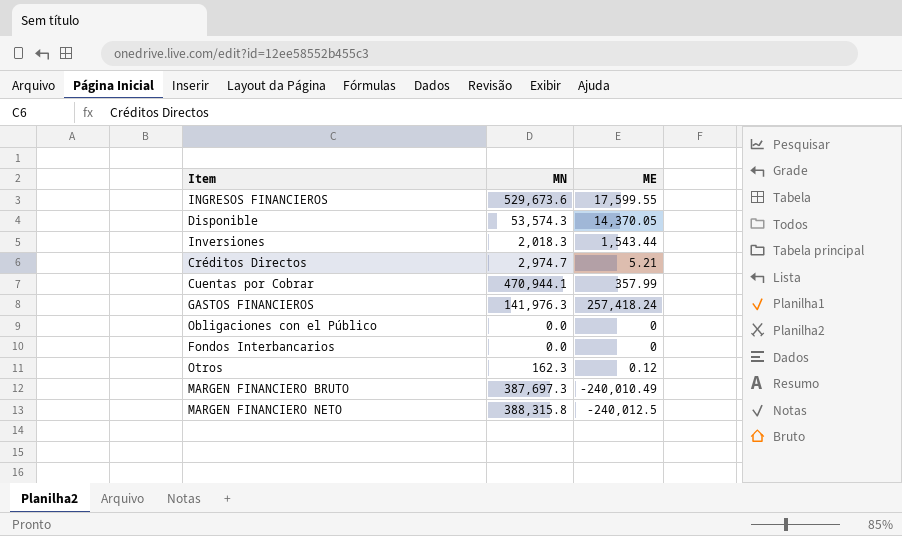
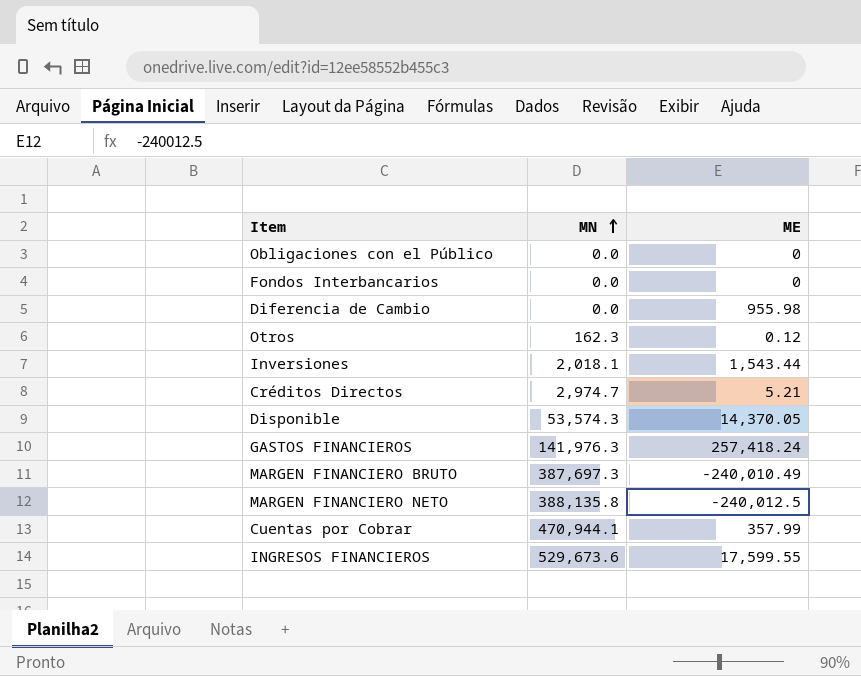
row order: none -> MN ascending
row Diferencia de Cambio: none -> 0.0 | 955.98
Inversiones | MN: 2,018.3 -> 2,018.1
MARGEN FINANCIERO NETO | MN: 388,315.8 -> 388,135.8

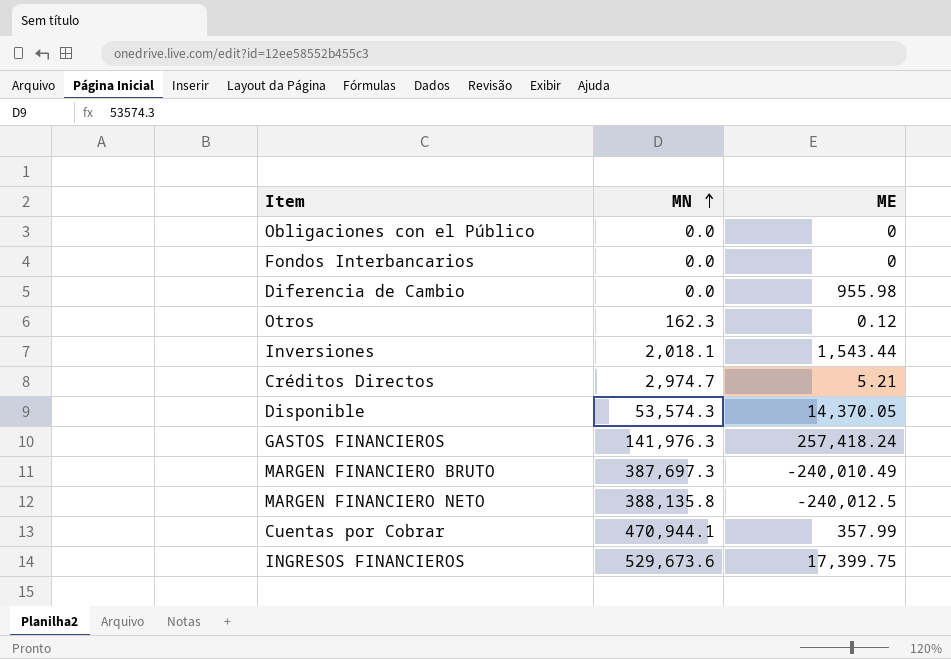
INGRESOS FINANCIEROS | ME: 17,599.55 -> 17,399.75

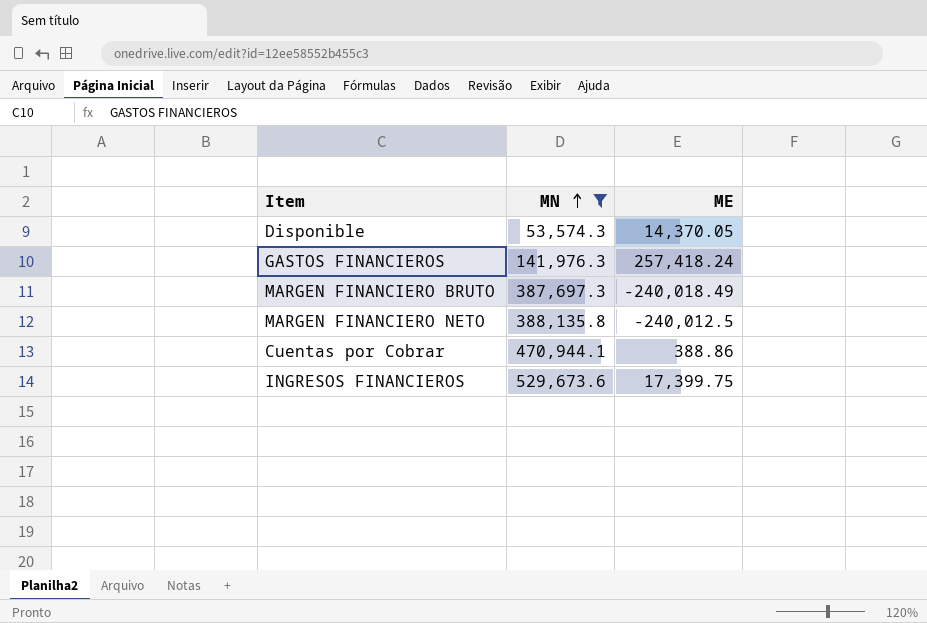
filter: none -> MN >= 53,574.3
MARGEN FINANCIERO BRUTO | ME: -240,010.49 -> -240,018.49
Cuentas por Cobrar | ME: 357.99 -> 388.86

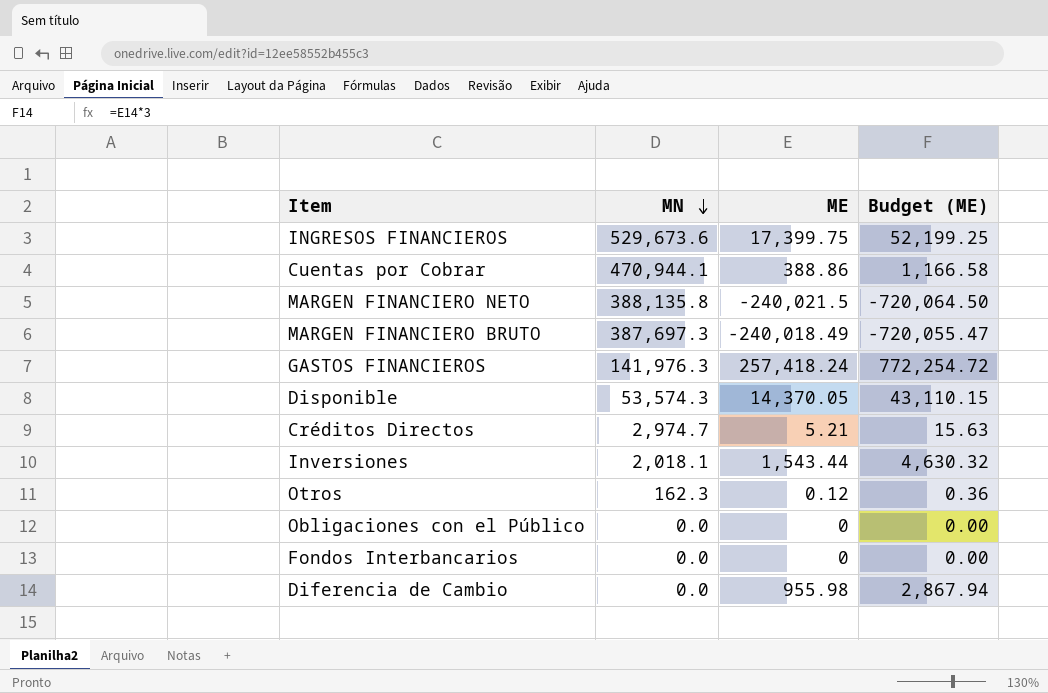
filter: MN >= 53,574.3 -> none
row order: MN ascending -> MN descending
column Budget (ME) | formula: none -> [ME] * 3
MARGEN FINANCIERO NETO | ME: -240,012.5 -> -240,021.5

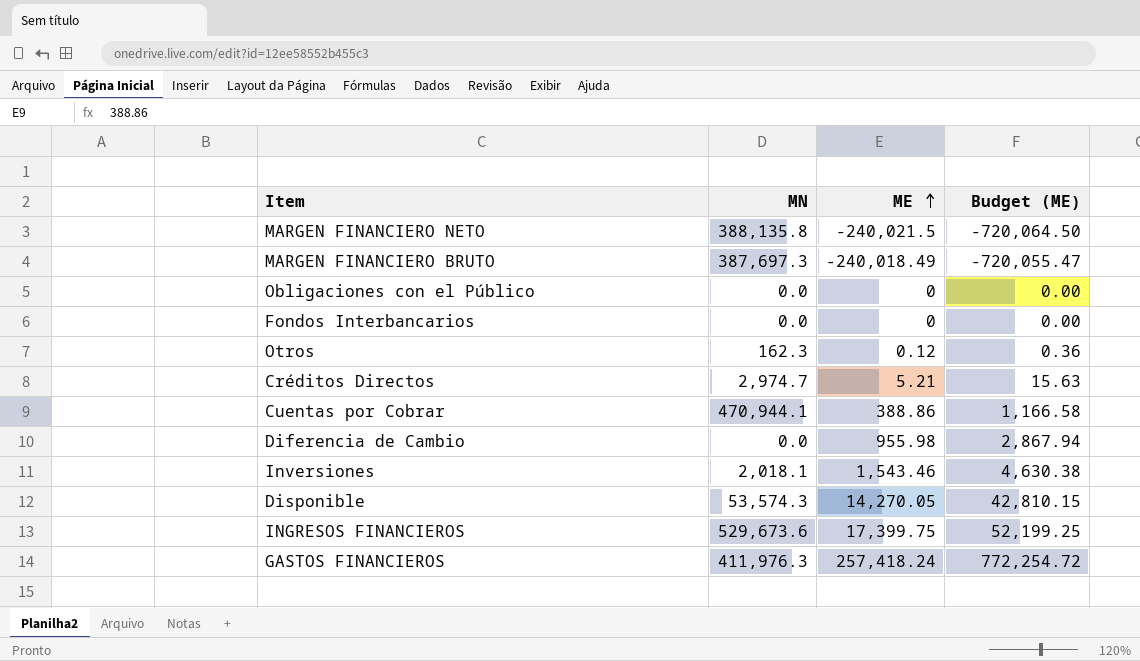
row order: MN descending -> ME ascending
Inversiones | ME: 1,543.44 -> 1,543.46
Inversiones | Budget (ME): 4,630.32 -> 4,630.38
Disponible | ME: 14,370.05 -> 14,270.05
Disponible | Budget (ME): 43,110.15 -> 42,810.15
GASTOS FINANCIEROS | MN: 141,976.3 -> 411,976.3

